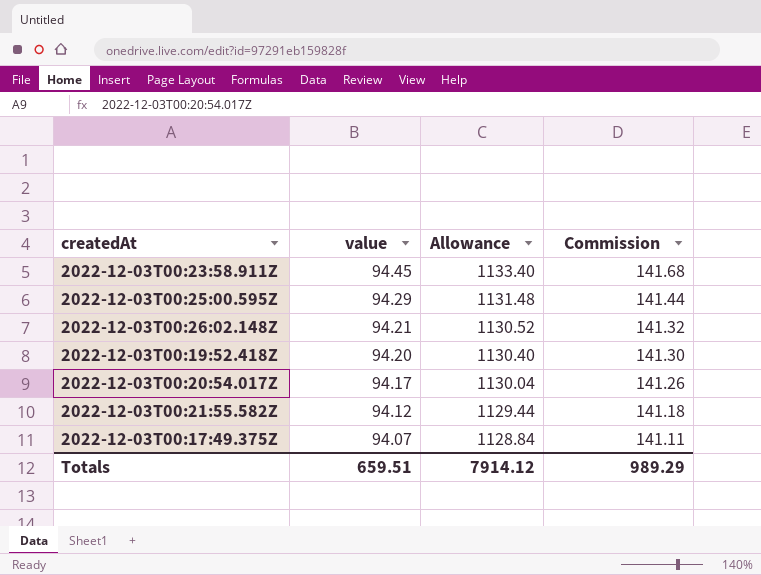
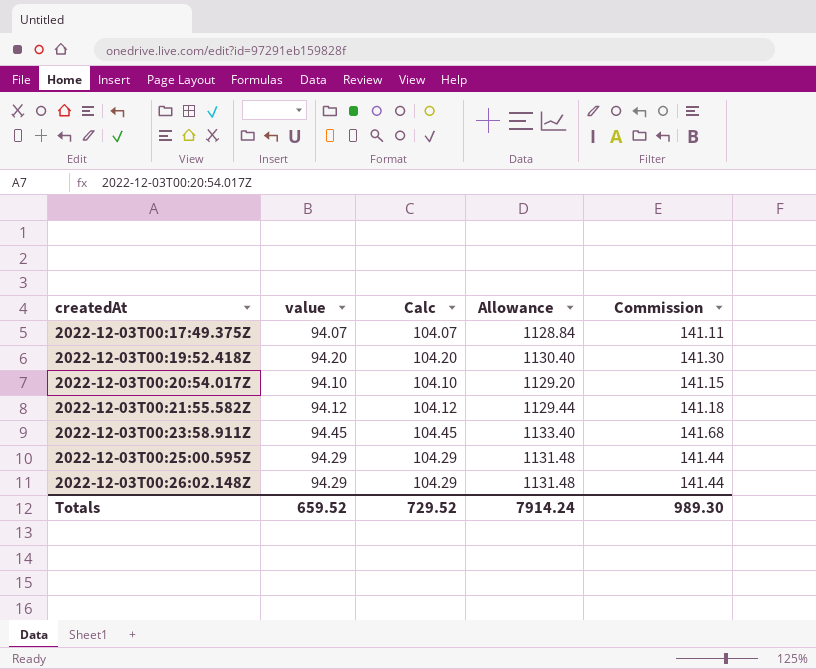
row order: value descending -> createdAt ascending
column Calc | formula: none -> [value] + 10
2022-12-03T00:20:54.017Z | value: 94.17 -> 94.10
2022-12-03T00:20:54.017Z | Allowance: 1130.04 -> 1129.20
2022-12-03T00:20:54.017Z | Commission: 141.26 -> 141.15
2022-12-03T00:26:02.148Z | value: 94.21 -> 94.29
2022-12-03T00:26:02.148Z | Allowance: 1130.52 -> 1131.48
2022-12-03T00:26:02.148Z | Commission: 141.32 -> 141.44
Totals | value: 659.51 -> 659.52
Totals | Allowance: 7914.12 -> 7914.24
Totals | Commission: 989.29 -> 989.30

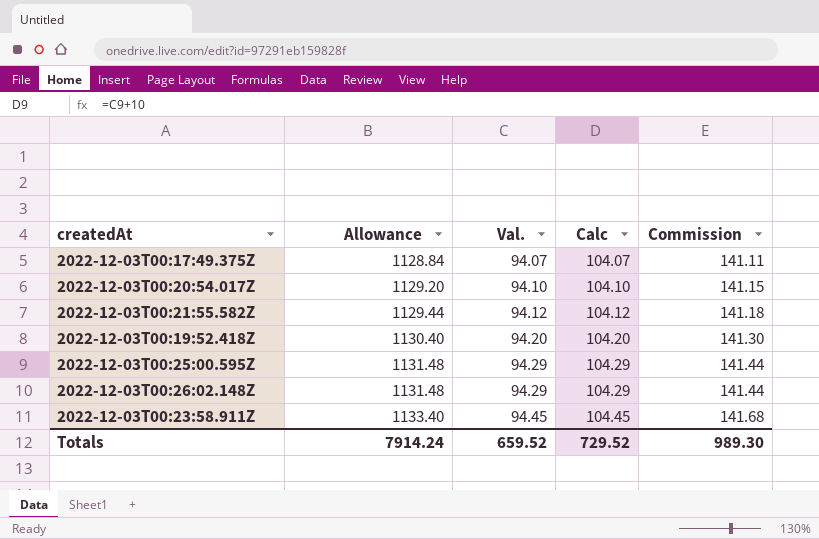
row order: createdAt ascending -> Allowance ascending
column Allowance | position: 4 -> 2
column name: value -> Val.

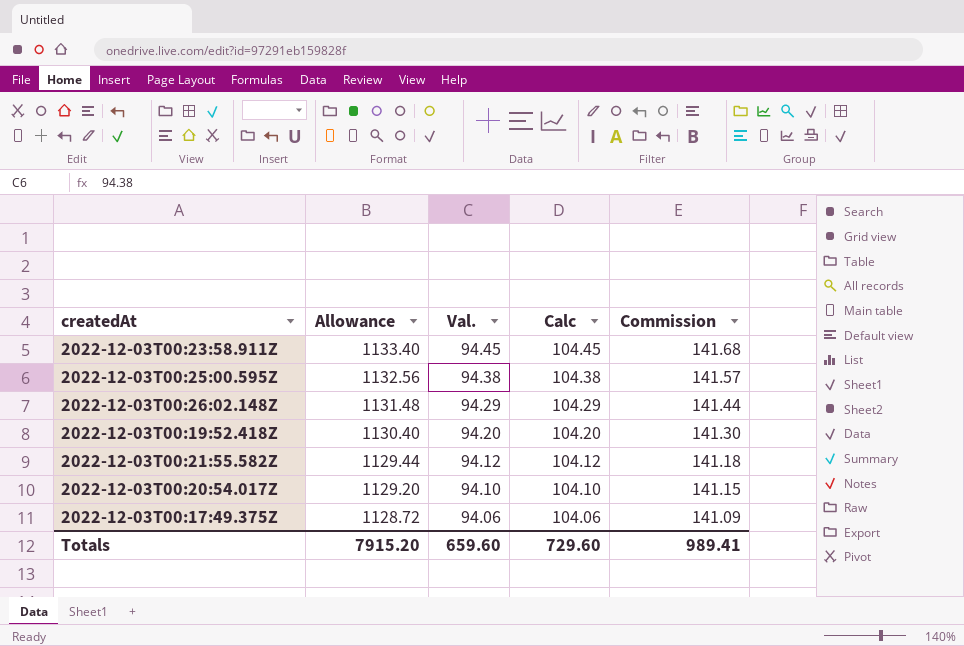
row order: Allowance ascending -> Allowance descending
2022-12-03T00:25:00.595Z | Allowance: 1131.48 -> 1132.56
2022-12-03T00:25:00.595Z | Val.: 94.29 -> 94.38
2022-12-03T00:25:00.595Z | Calc: 104.29 -> 104.38
2022-12-03T00:25:00.595Z | Commission: 141.44 -> 141.57
2022-12-03T00:17:49.375Z | Allowance: 1128.84 -> 1128.72
2022-12-03T00:17:49.375Z | Val.: 94.07 -> 94.06
2022-12-03T00:17:49.375Z | Calc: 104.07 -> 104.06
2022-12-03T00:17:49.375Z | Commission: 141.11 -> 141.09
Totals | Allowance: 7914.24 -> 7915.20
Totals | Val.: 659.52 -> 659.60
Totals | Calc: 729.52 -> 729.60
Totals | Commission: 989.30 -> 989.41

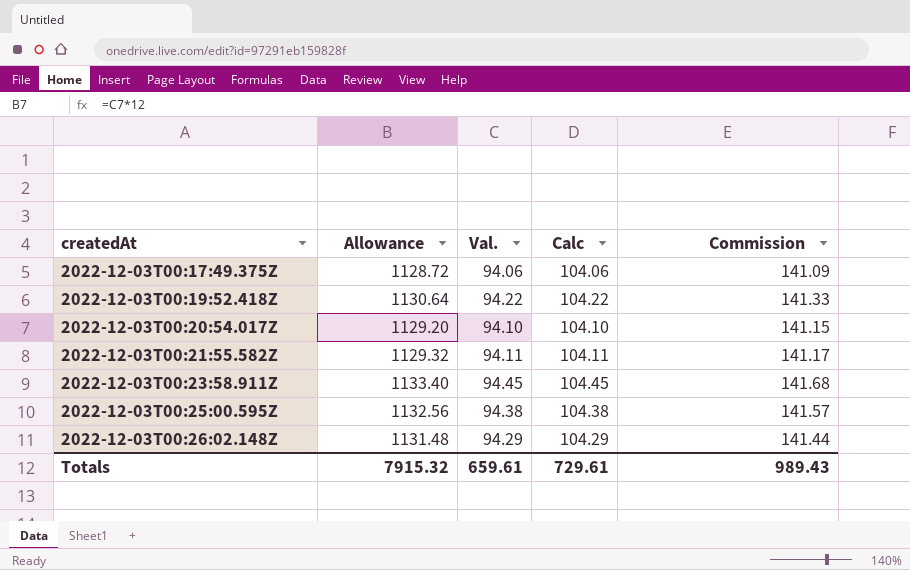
row order: Allowance descending -> createdAt ascending
2022-12-03T00:19:52.418Z | Allowance: 1130.40 -> 1130.64
2022-12-03T00:19:52.418Z | Val.: 94.20 -> 94.22
2022-12-03T00:19:52.418Z | Calc: 104.20 -> 104.22
2022-12-03T00:19:52.418Z | Commission: 141.30 -> 141.33
2022-12-03T00:21:55.582Z | Allowance: 1129.44 -> 1129.32
2022-12-03T00:21:55.582Z | Val.: 94.12 -> 94.11
2022-12-03T00:21:55.582Z | Calc: 104.12 -> 104.11
2022-12-03T00:21:55.582Z | Commission: 141.18 -> 141.17
Totals | Allowance: 7915.20 -> 7915.32
Totals | Val.: 659.60 -> 659.61
Totals | Calc: 729.60 -> 729.61
Totals | Commission: 989.41 -> 989.43

